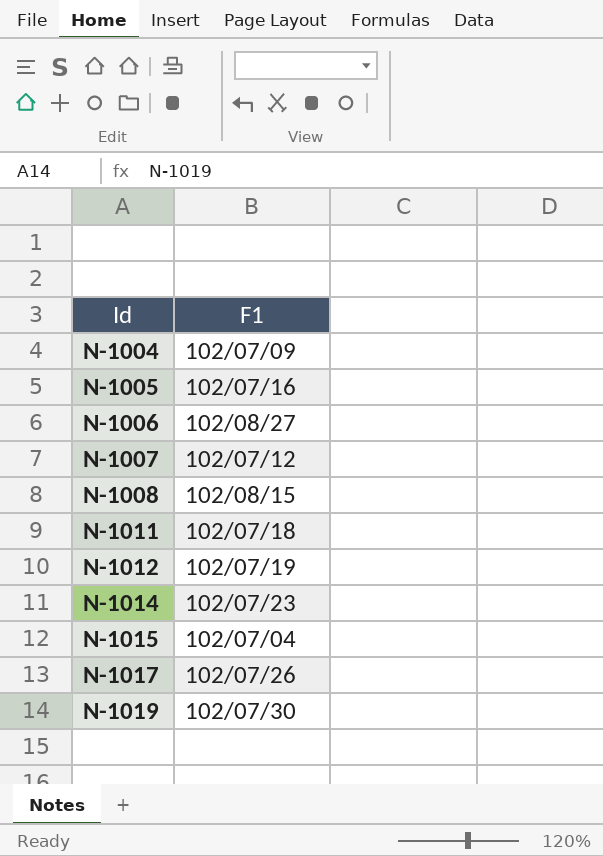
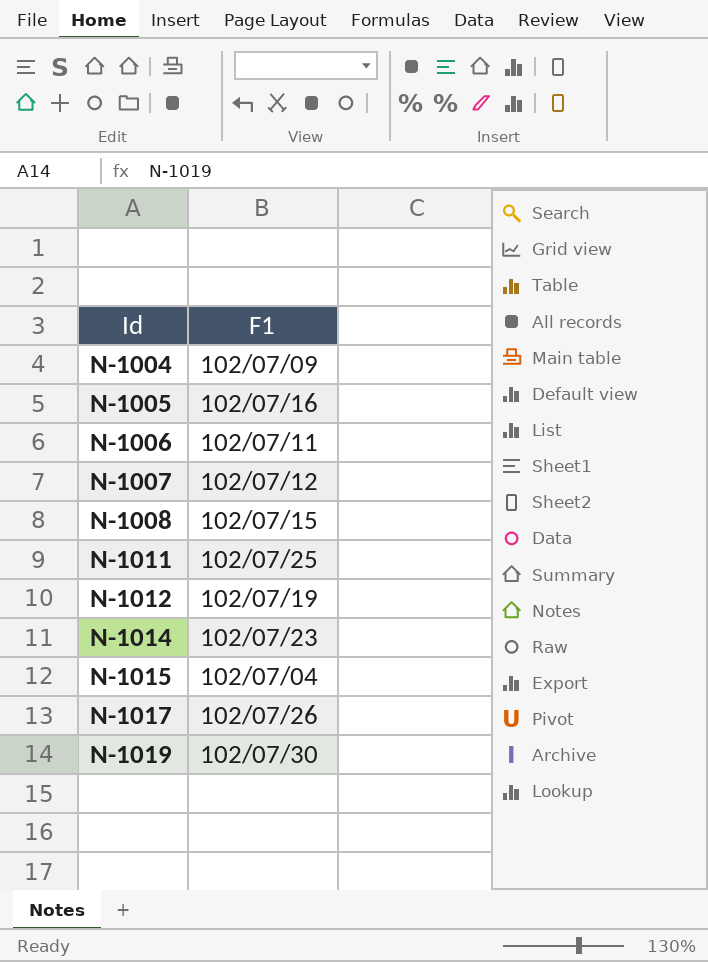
N-1006 | F1: 102/08/27 -> 102/07/11
N-1008 | F1: 102/08/15 -> 102/07/15
N-1011 | F1: 102/07/18 -> 102/07/25

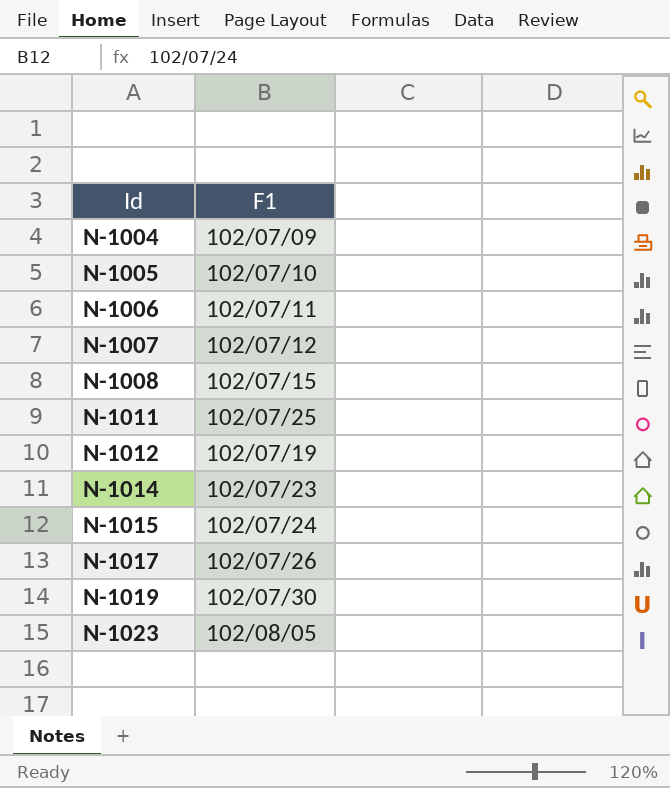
N-1005 | F1: 102/07/16 -> 102/07/10
N-1015 | F1: 102/07/04 -> 102/07/24
row N-1023: none -> 102/08/05

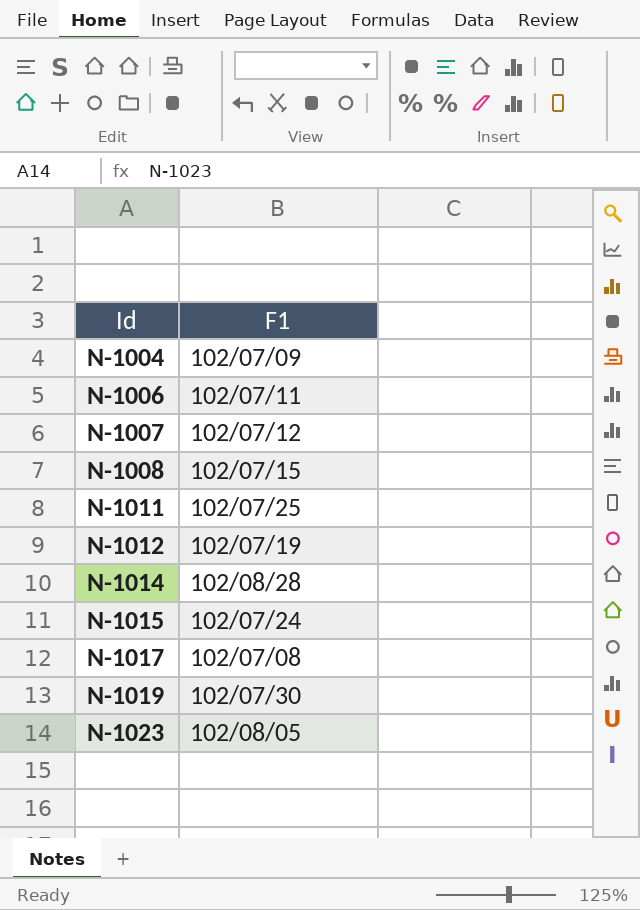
row N-1005: 102/07/10 -> none
N-1014 | F1: 102/07/23 -> 102/08/28
N-1017 | F1: 102/07/26 -> 102/07/08

